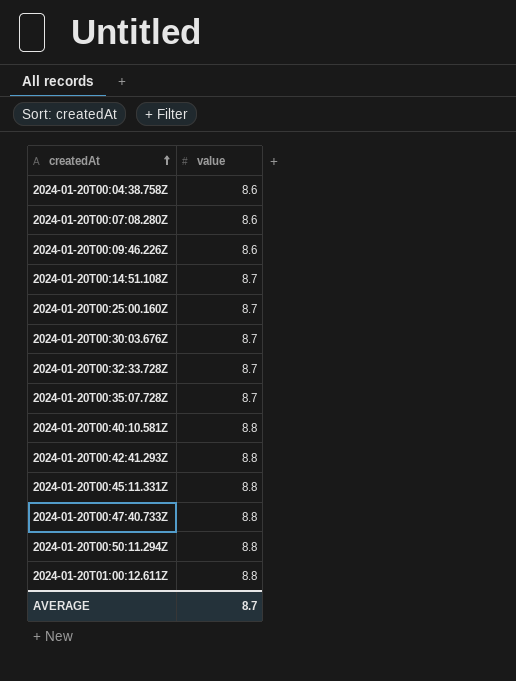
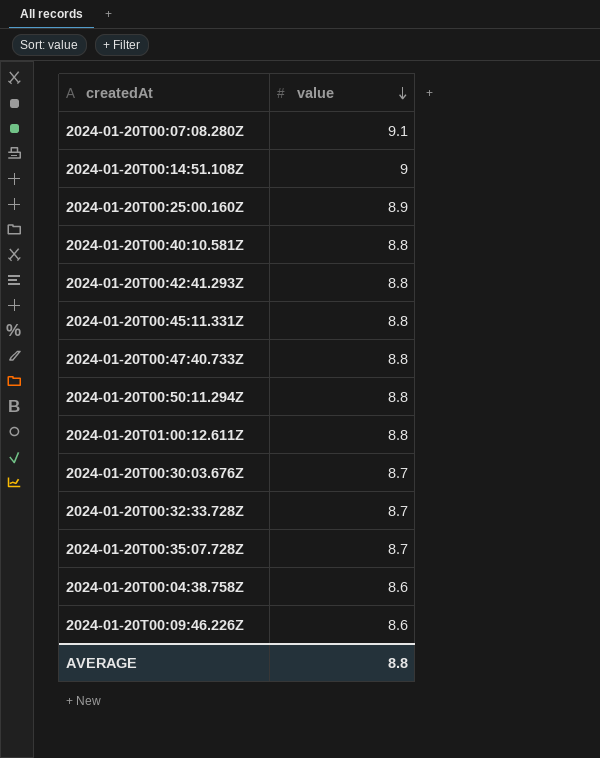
row order: createdAt ascending -> value descending
2024-01-20T00:07:08.280Z | value: 8.6 -> 9.1
2024-01-20T00:14:51.108Z | value: 8.7 -> 9
2024-01-20T00:25:00.160Z | value: 8.7 -> 8.9
AVERAGE | value: 8.7 -> 8.8

